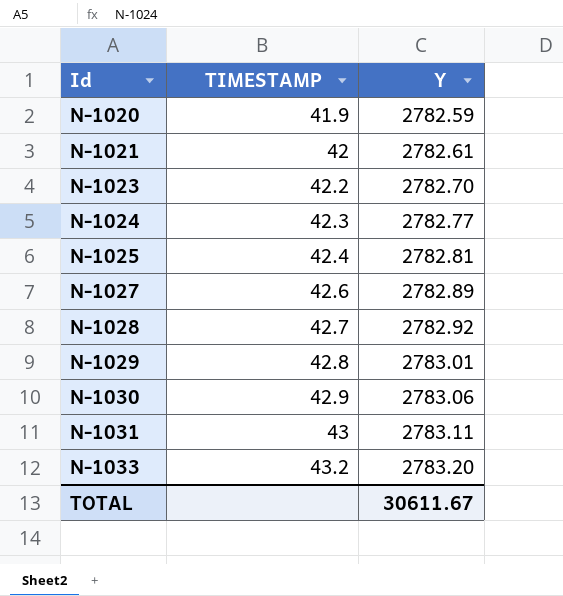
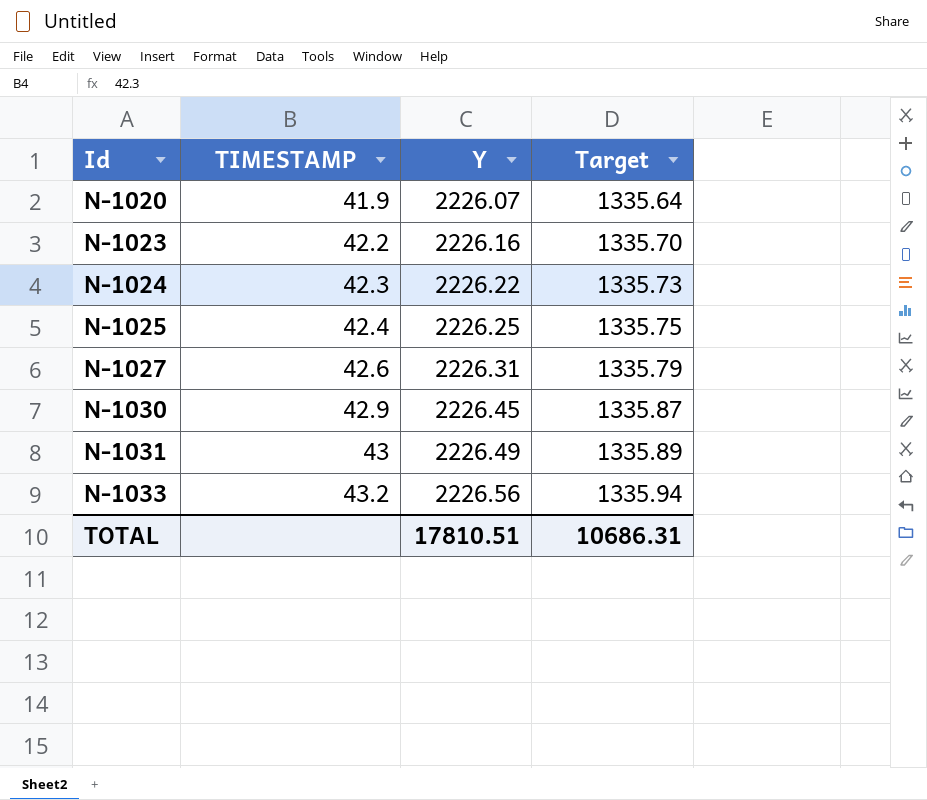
column Target | formula: none -> [Y] * 0.6
row N-1021: 42 | 2782.61 -> none
row N-1028: 42.7 | 2782.92 -> none
row N-1029: 42.8 | 2783.01 -> none
N-1020 | Y: 2782.59 -> 2226.07
N-1023 | Y: 2782.70 -> 2226.16
N-1024 | Y: 2782.77 -> 2226.22
N-1025 | Y: 2782.81 -> 2226.25
N-1027 | Y: 2782.89 -> 2226.31
N-1030 | Y: 2783.06 -> 2226.45
N-1031 | Y: 2783.11 -> 2226.49
N-1033 | Y: 2783.20 -> 2226.56
TOTAL | Y: 30611.67 -> 17810.51

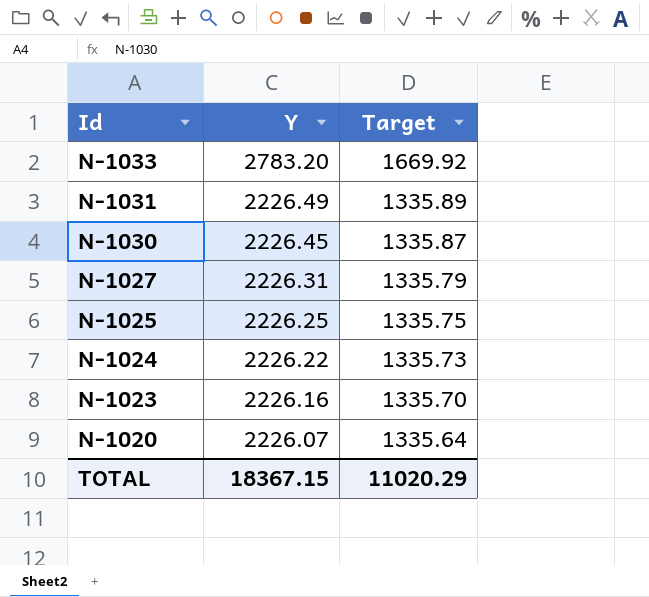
row order: Id ascending -> Id descending
column TIMESTAMP | position: 2 -> none
N-1033 | Y: 2226.56 -> 2783.20
N-1033 | Target: 1335.94 -> 1669.92
TOTAL | Y: 17810.51 -> 18367.15
TOTAL | Target: 10686.31 -> 11020.29

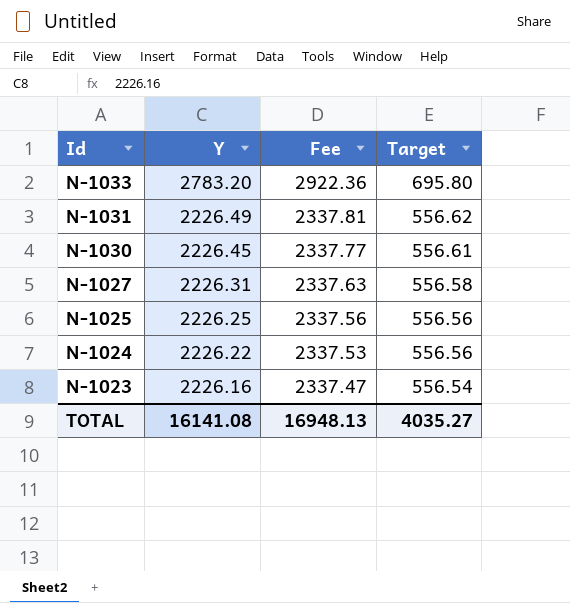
column Fee | formula: none -> [Y] * 1.05
column Target | formula: [Y] * 0.6 -> [Y] * 0.25
row N-1020: 2226.07 | 1335.64 -> none
TOTAL | Y: 18367.15 -> 16141.08
TOTAL | Target: 11020.29 -> 4035.27

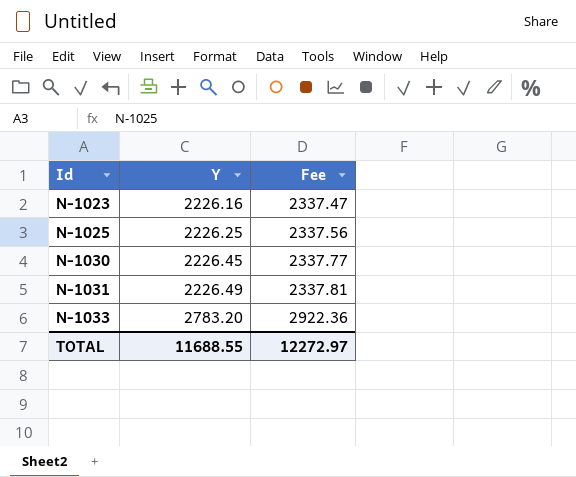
row order: Id descending -> Id ascending
column Target | formula: [Y] * 0.25 -> none
row N-1027: 2226.31 | 2337.63 | 556.58 -> none
row N-1024: 2226.22 | 2337.53 | 556.56 -> none
TOTAL | Y: 16141.08 -> 11688.55
TOTAL | Fee: 16948.13 -> 12272.97

